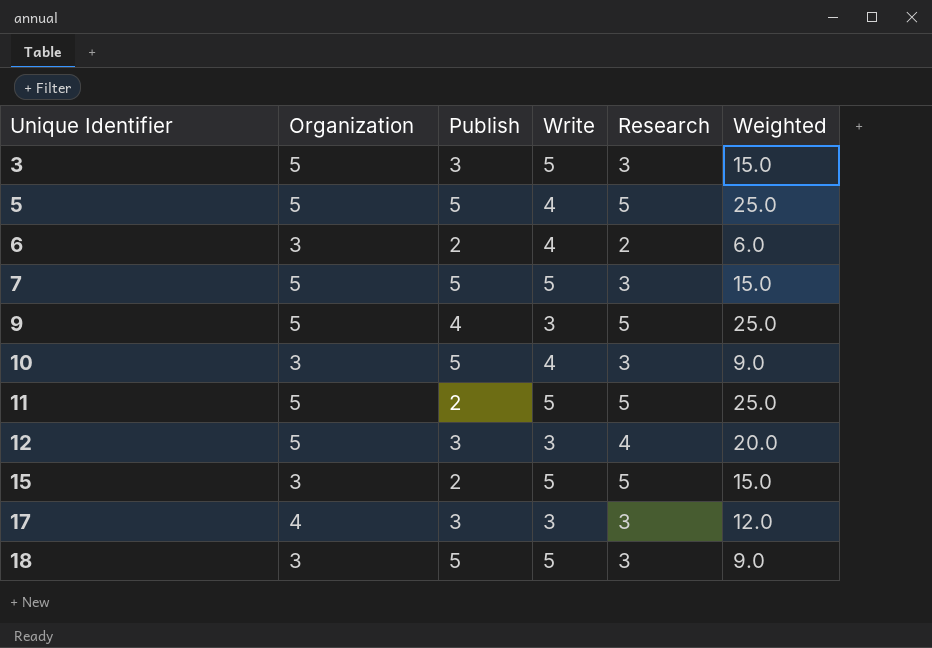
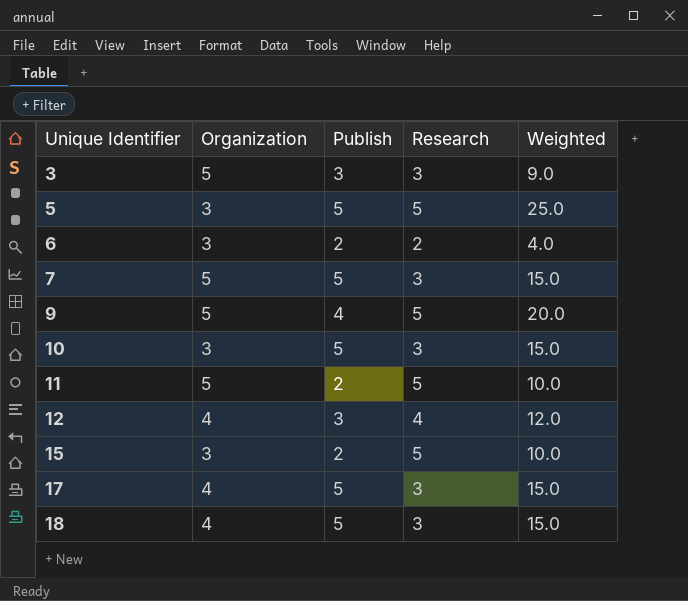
column Write | position: 4 -> none
column Weighted | formula: [Organization] * [Research] -> [Publish] * [Research]
5 | Organization: 5 -> 3
12 | Organization: 5 -> 4
17 | Publish: 3 -> 5
18 | Organization: 3 -> 4

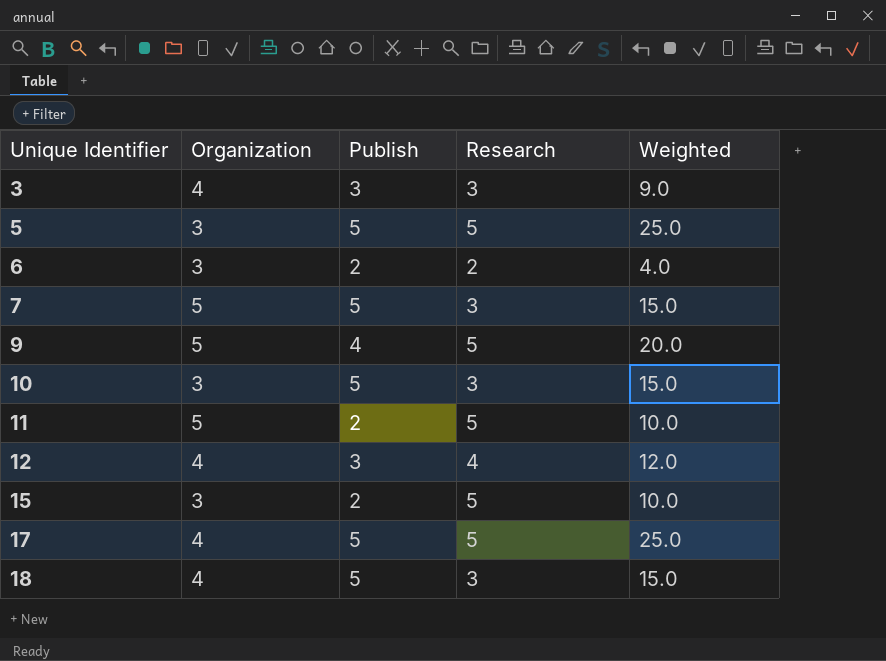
3 | Organization: 5 -> 4
17 | Research: 3 -> 5
17 | Weighted: 15.0 -> 25.0

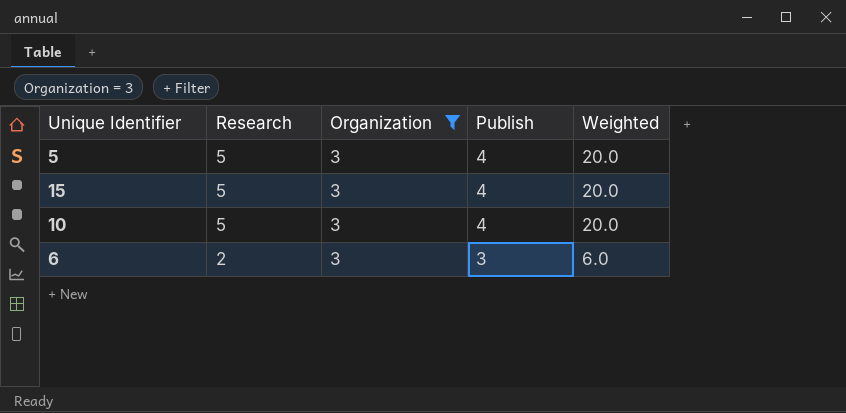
filter: none -> Organization = 3
row order: Unique Identifier ascending -> Research descending
column Research | position: 4 -> 2
5 | Publish: 5 -> 4
5 | Weighted: 25.0 -> 20.0
15 | Publish: 2 -> 4
15 | Weighted: 10.0 -> 20.0
10 | Research: 3 -> 5
10 | Publish: 5 -> 4
10 | Weighted: 15.0 -> 20.0
6 | Publish: 2 -> 3
6 | Weighted: 4.0 -> 6.0

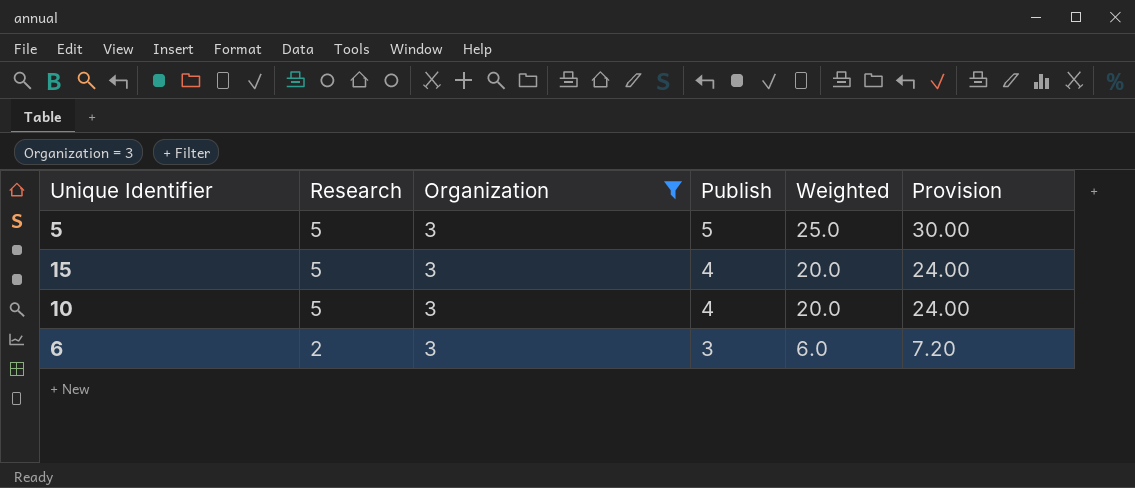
column Provision | formula: none -> [Weighted] * 1.2
5 | Publish: 4 -> 5
5 | Weighted: 20.0 -> 25.0

